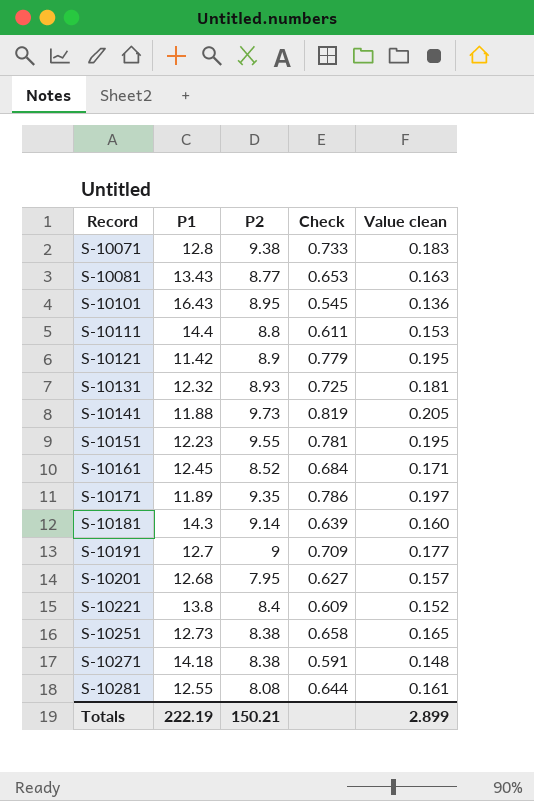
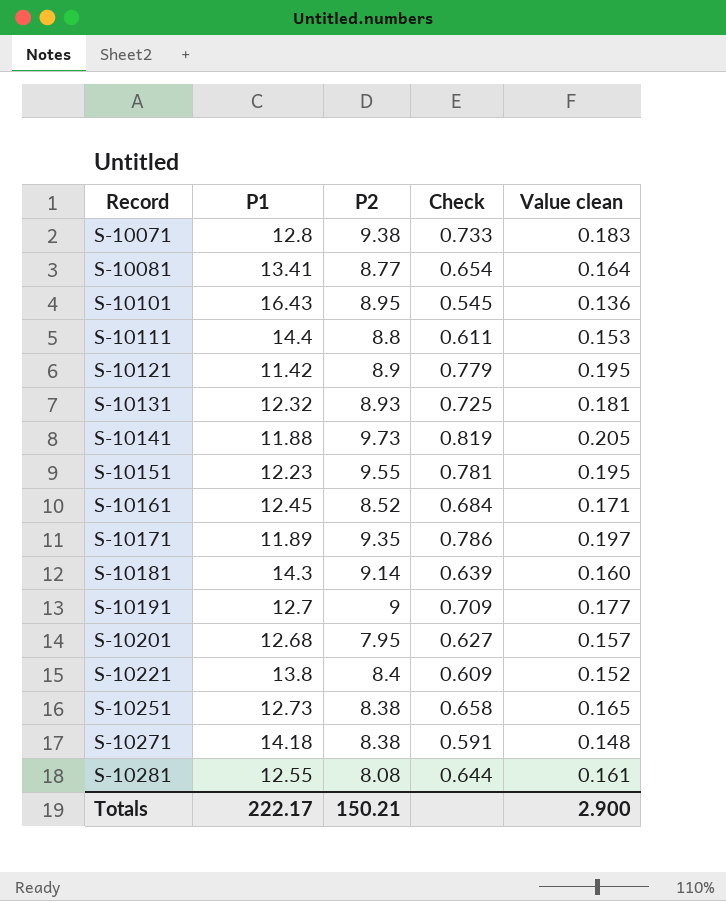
S-10081 | P1: 13.43 -> 13.41
S-10081 | Check: 0.653 -> 0.654
S-10081 | Value clean: 0.163 -> 0.164
Totals | P1: 222.19 -> 222.17
Totals | Value clean: 2.899 -> 2.900

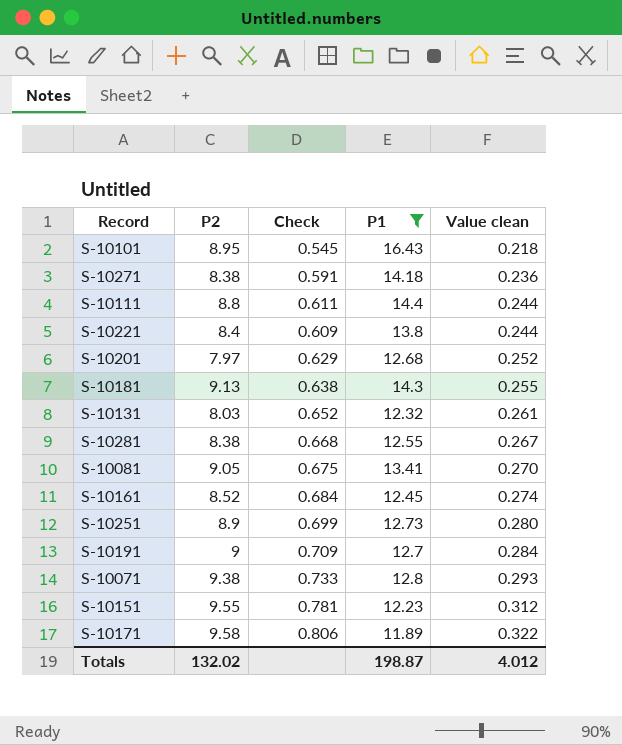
filter: none -> P1 >= 11.89
row order: Record ascending -> Value clean ascending
column P1 | position: 2 -> 4
column Value clean | formula: [Check] * 0.25 -> [Check] * 0.4
S-10201 | P2: 7.95 -> 7.97
S-10201 | Check: 0.627 -> 0.629
S-10181 | P2: 9.14 -> 9.13
S-10181 | Check: 0.639 -> 0.638
S-10131 | P2: 8.93 -> 8.03
S-10131 | Check: 0.725 -> 0.652
S-10281 | P2: 8.08 -> 8.38
S-10281 | Check: 0.644 -> 0.668
S-10081 | P2: 8.77 -> 9.05
S-10081 | Check: 0.654 -> 0.675
S-10251 | P2: 8.38 -> 8.9
S-10251 | Check: 0.658 -> 0.699
S-10171 | P2: 9.35 -> 9.58
S-10171 | Check: 0.786 -> 0.806
Totals | P2: 150.21 -> 132.02
Totals | P1: 222.17 -> 198.87
Totals | Value clean: 2.900 -> 4.012

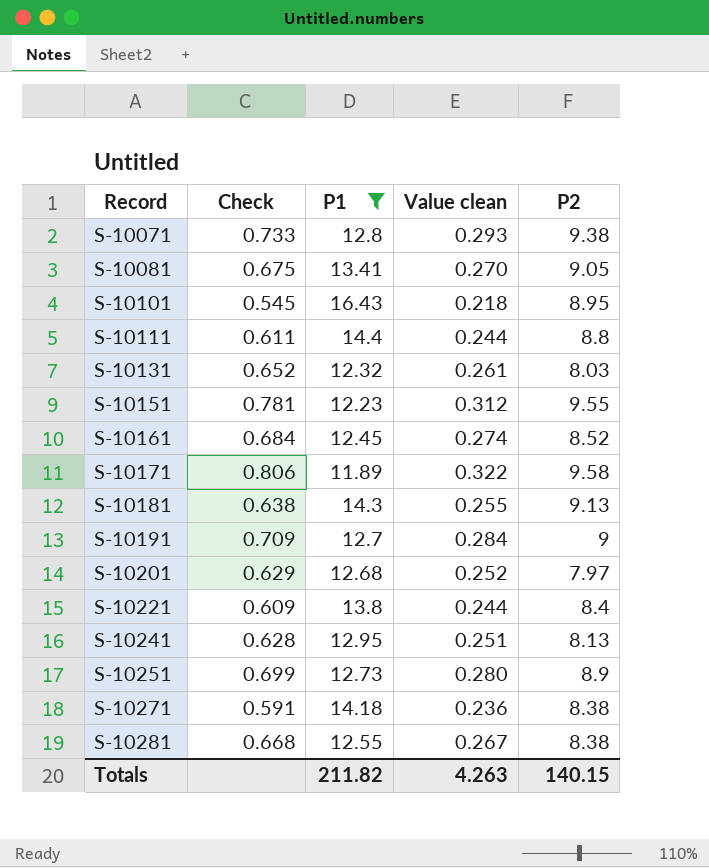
row order: Value clean ascending -> Record ascending
column P2 | position: 2 -> 5
row S-10241: none -> 0.628 | 12.95 | 0.251 | 8.13
Totals | P1: 198.87 -> 211.82
Totals | Value clean: 4.012 -> 4.263
Totals | P2: 132.02 -> 140.15

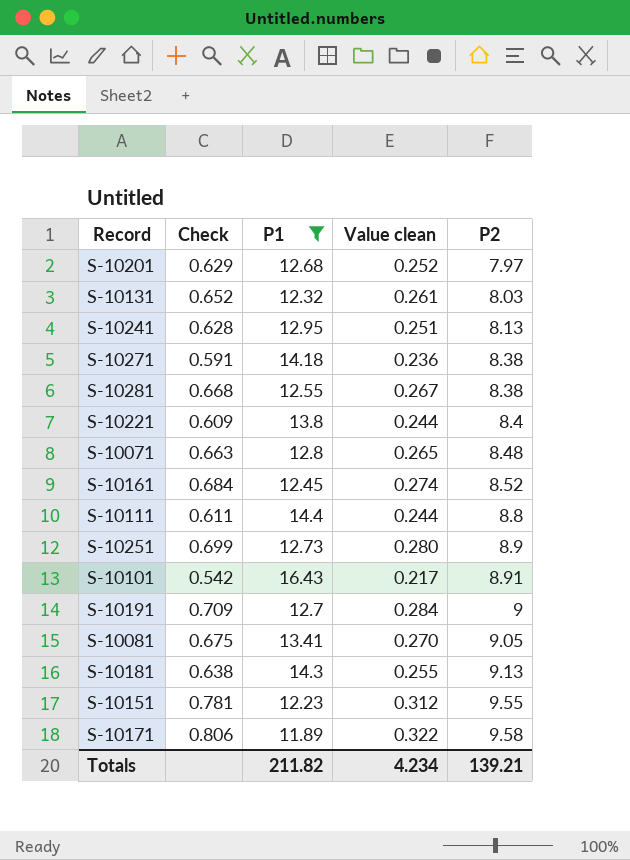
row order: Record ascending -> P2 ascending
S-10071 | Check: 0.733 -> 0.663
S-10071 | Value clean: 0.293 -> 0.265
S-10071 | P2: 9.38 -> 8.48
S-10101 | Check: 0.545 -> 0.542
S-10101 | Value clean: 0.218 -> 0.217
S-10101 | P2: 8.95 -> 8.91
Totals | Value clean: 4.263 -> 4.234
Totals | P2: 140.15 -> 139.21

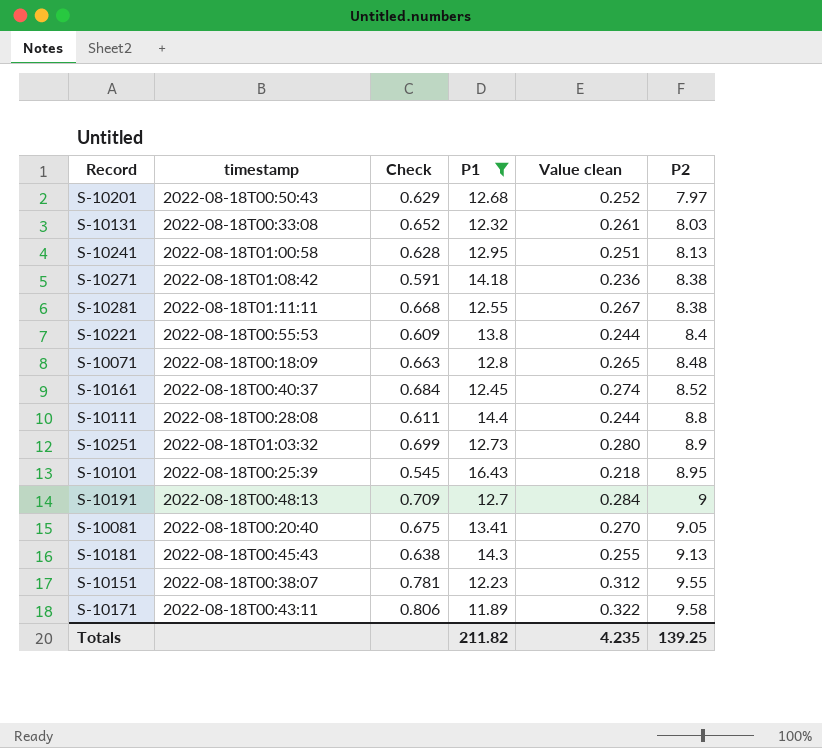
column timestamp | position: none -> 2
S-10101 | Check: 0.542 -> 0.545
S-10101 | Value clean: 0.217 -> 0.218
S-10101 | P2: 8.91 -> 8.95
Totals | Value clean: 4.234 -> 4.235
Totals | P2: 139.21 -> 139.25

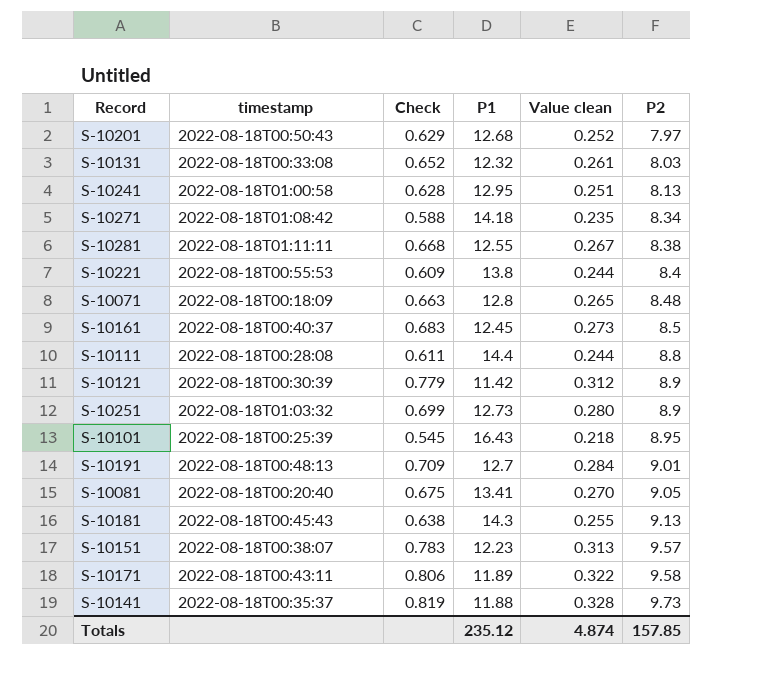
filter: P1 >= 11.89 -> none
S-10271 | Check: 0.591 -> 0.588
S-10271 | Value clean: 0.236 -> 0.235
S-10271 | P2: 8.38 -> 8.34
S-10161 | Check: 0.684 -> 0.683
S-10161 | Value clean: 0.274 -> 0.273
S-10161 | P2: 8.52 -> 8.5
S-10191 | P2: 9 -> 9.01
S-10151 | Check: 0.781 -> 0.783
S-10151 | Value clean: 0.312 -> 0.313
S-10151 | P2: 9.55 -> 9.57
Totals | P1: 211.82 -> 235.12
Totals | Value clean: 4.235 -> 4.874
Totals | P2: 139.25 -> 157.85

